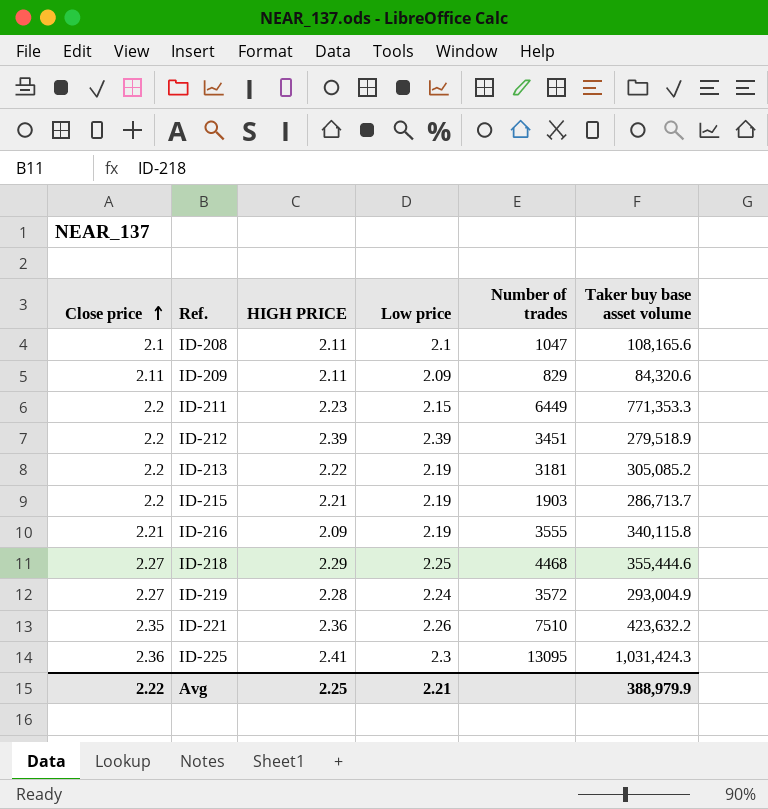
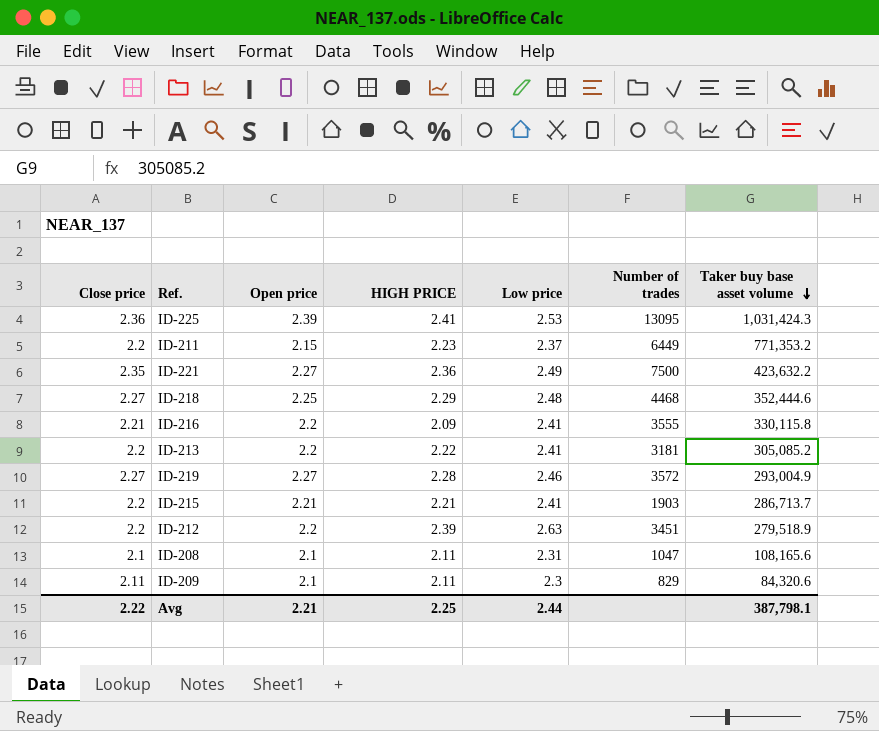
row order: Close price ascending -> Taker buy base asset volume descending
column Open price | position: none -> 3
ID-225 | Low price: 2.3 -> 2.53
ID-211 | Low price: 2.15 -> 2.37
ID-211 | Taker buy base asset volume: 771,353.3 -> 771,353.2
ID-221 | Low price: 2.26 -> 2.49
ID-221 | Number of trades: 7510 -> 7500
ID-218 | Low price: 2.25 -> 2.48
ID-218 | Taker buy base asset volume: 355,444.6 -> 352,444.6
ID-216 | Low price: 2.19 -> 2.41
ID-216 | Taker buy base asset volume: 340,115.8 -> 330,115.8
ID-213 | Low price: 2.19 -> 2.41
ID-219 | Low price: 2.24 -> 2.46
ID-215 | Low price: 2.19 -> 2.41
ID-212 | Low price: 2.39 -> 2.63
ID-208 | Low price: 2.1 -> 2.31
ID-209 | Low price: 2.09 -> 2.3
Avg | Low price: 2.21 -> 2.44
Avg | Taker buy base asset volume: 388,979.9 -> 387,798.1

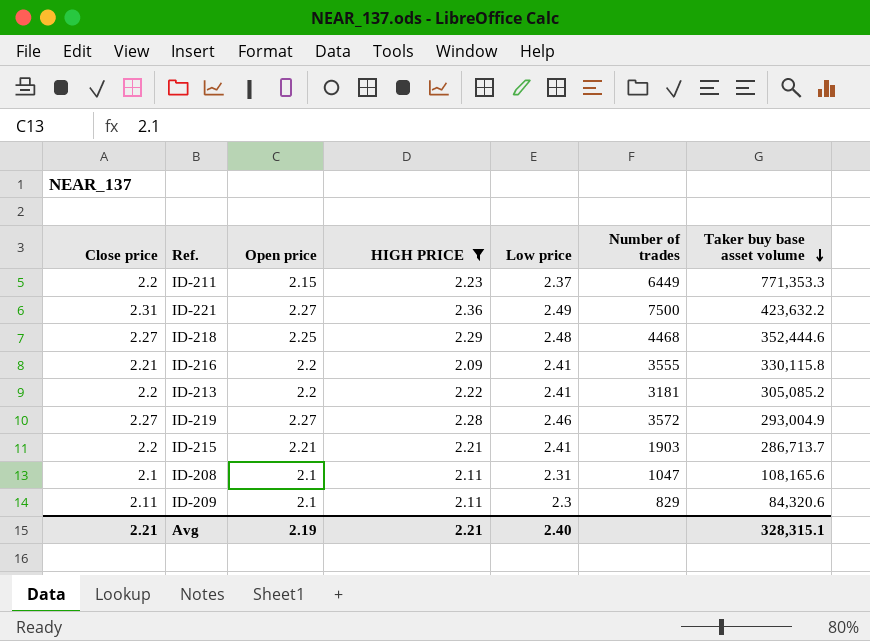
filter: none -> HIGH PRICE <= 2.36
ID-211 | Taker buy base asset volume: 771,353.2 -> 771,353.3
ID-221 | Close price: 2.35 -> 2.31
Avg | Close price: 2.22 -> 2.21
Avg | Open price: 2.21 -> 2.19
Avg | HIGH PRICE: 2.25 -> 2.21
Avg | Low price: 2.44 -> 2.40
Avg | Taker buy base asset volume: 387,798.1 -> 328,315.1

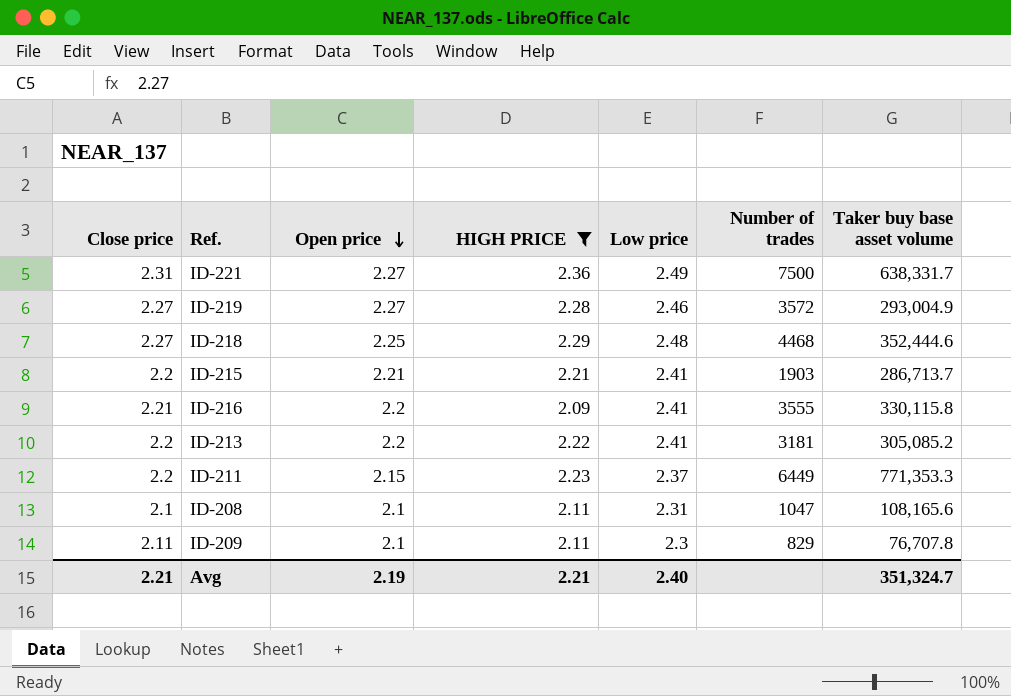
row order: Taker buy base asset volume descending -> Open price descending
ID-221 | Taker buy base asset volume: 423,632.2 -> 638,331.7
ID-209 | Taker buy base asset volume: 84,320.6 -> 76,707.8
Avg | Taker buy base asset volume: 328,315.1 -> 351,324.7

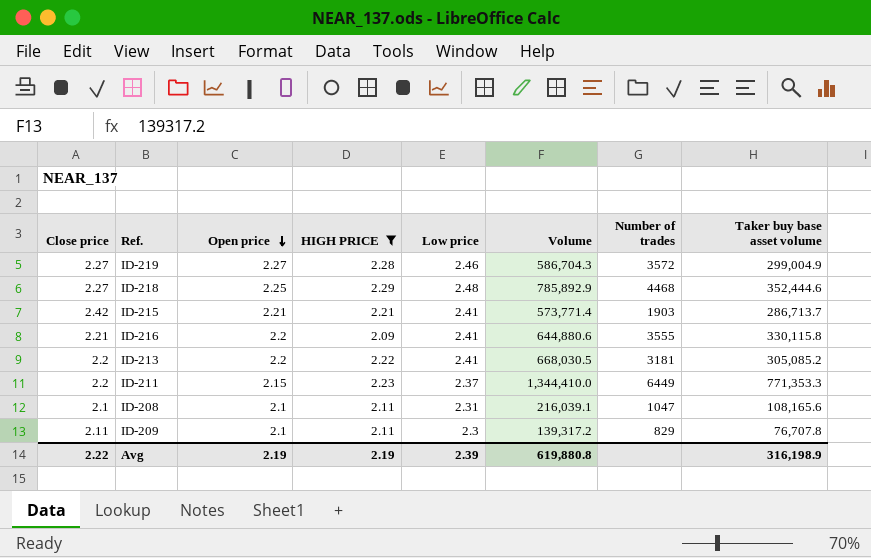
column Volume | position: none -> 6
row ID-221: 2.31 | 2.27 | 2.36 | 2.49 | 7500 | 638,331.7 -> none
ID-219 | Taker buy base asset volume: 293,004.9 -> 299,004.9
ID-215 | Close price: 2.2 -> 2.42
Avg | Close price: 2.21 -> 2.22
Avg | HIGH PRICE: 2.21 -> 2.19
Avg | Low price: 2.40 -> 2.39
Avg | Taker buy base asset volume: 351,324.7 -> 316,198.9

